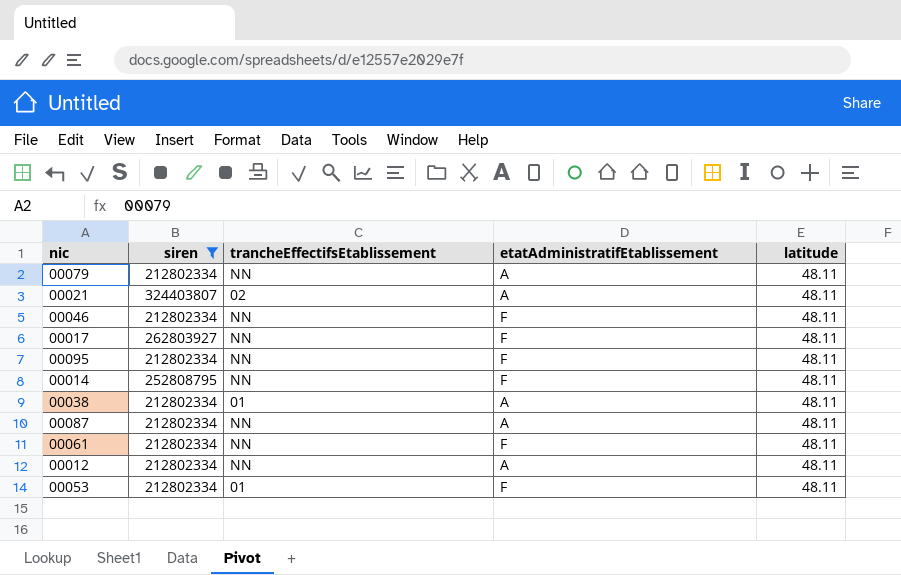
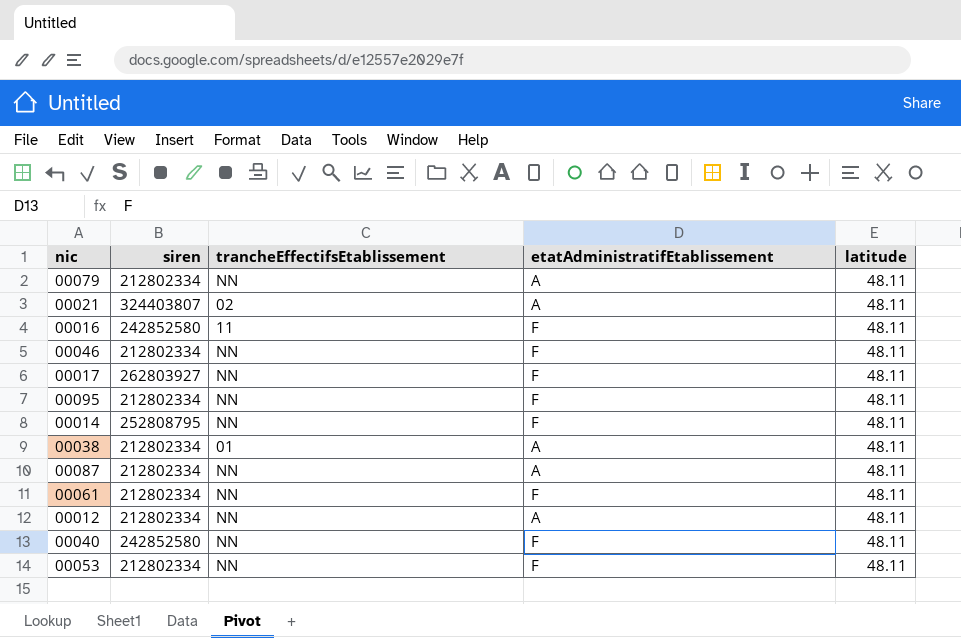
filter: siren != 242852580 -> none
00053 | trancheEffectifsEtablissement: 01 -> NN

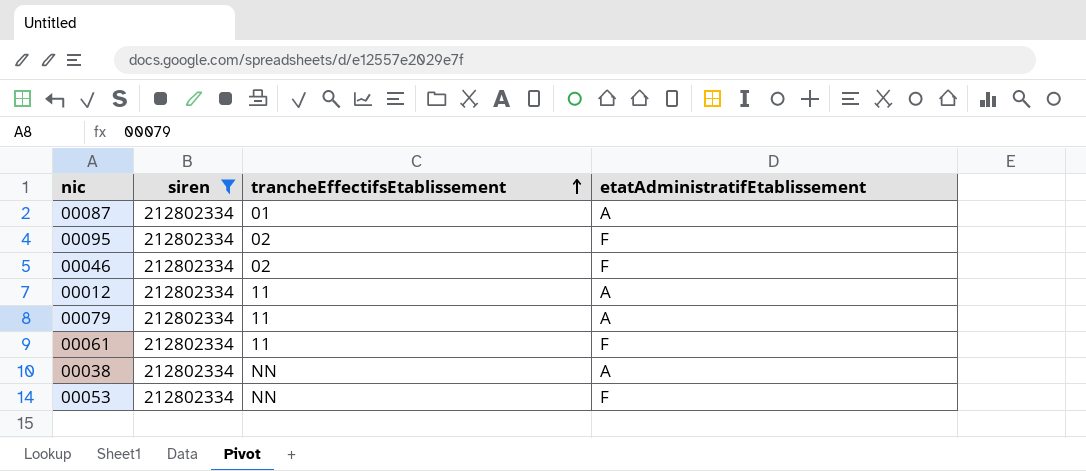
filter: none -> siren = 212802334
row order: none -> trancheEffectifsEtablissement ascending
column latitude | position: 5 -> none
00087 | trancheEffectifsEtablissement: NN -> 01
00095 | trancheEffectifsEtablissement: NN -> 02
00046 | trancheEffectifsEtablissement: NN -> 02
00012 | trancheEffectifsEtablissement: NN -> 11
00079 | trancheEffectifsEtablissement: NN -> 11
00061 | trancheEffectifsEtablissement: NN -> 11
00038 | trancheEffectifsEtablissement: 01 -> NN

